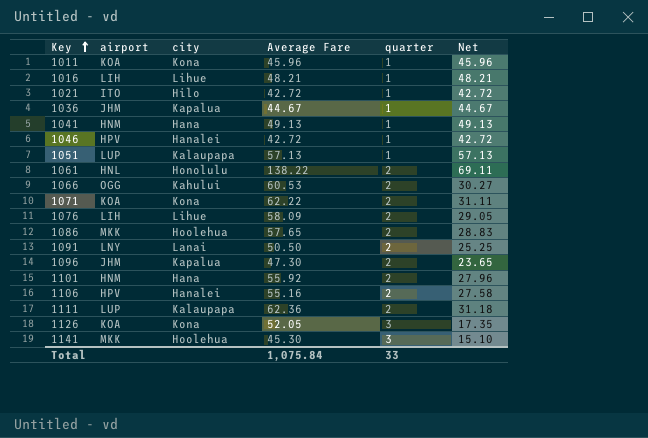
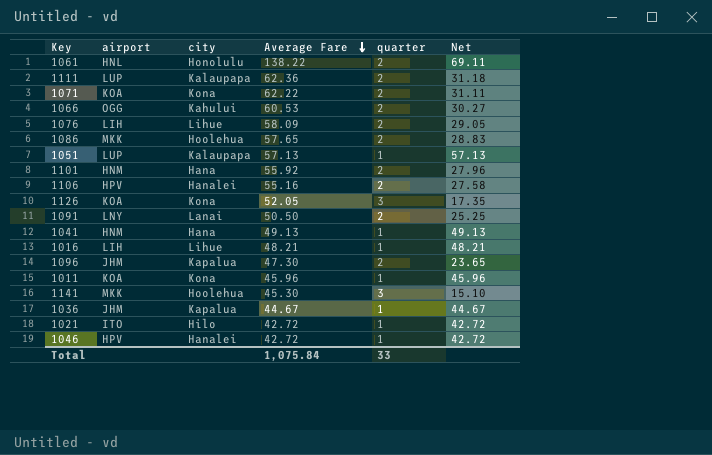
row order: Key ascending -> Average Fare descending

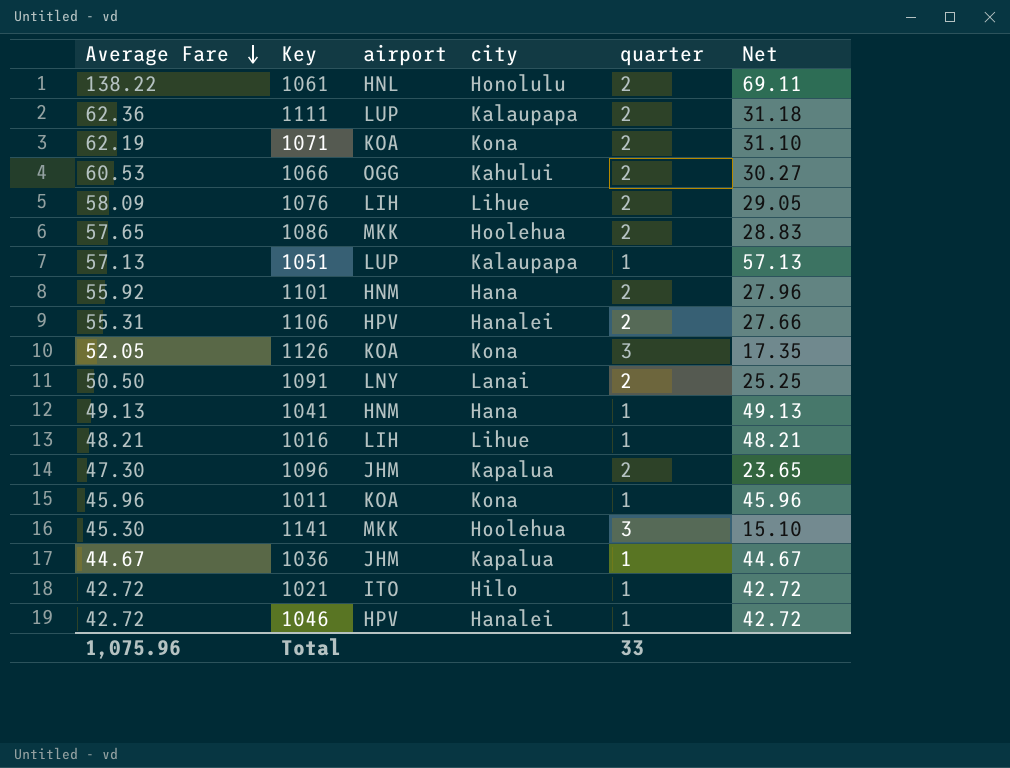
column Average Fare | position: 4 -> 1
1071 | Average Fare: 62.22 -> 62.19
1071 | Net: 31.11 -> 31.10
1106 | Average Fare: 55.16 -> 55.31
1106 | Net: 27.58 -> 27.66
Total | Average Fare: 1,075.84 -> 1,075.96

